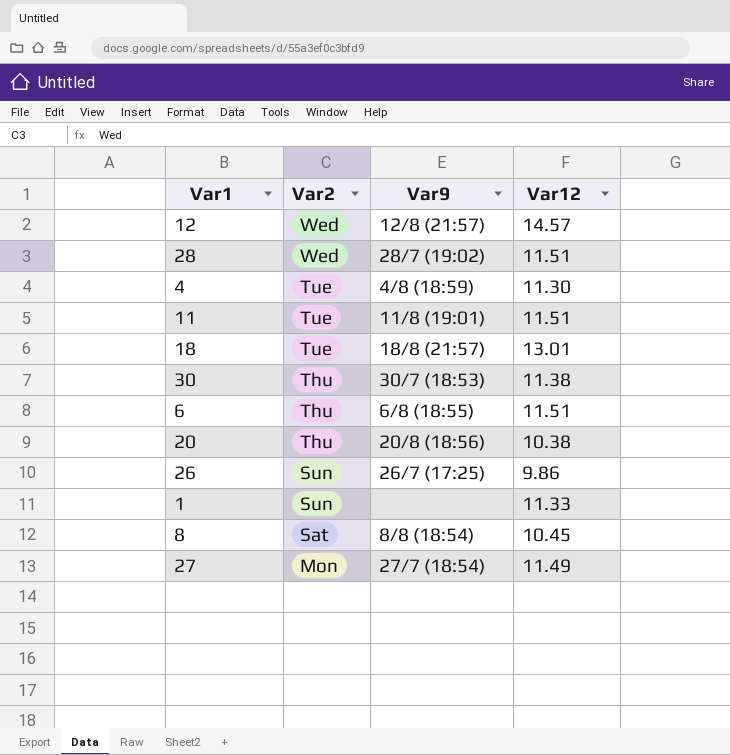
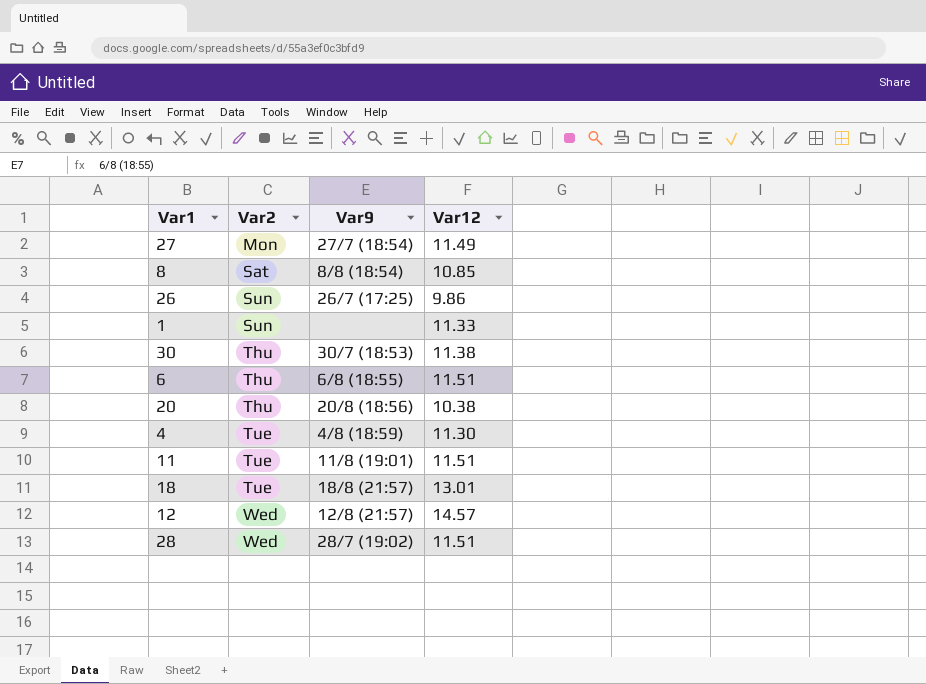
row order: Var2 descending -> Var2 ascending
8 | Var12: 10.45 -> 10.85

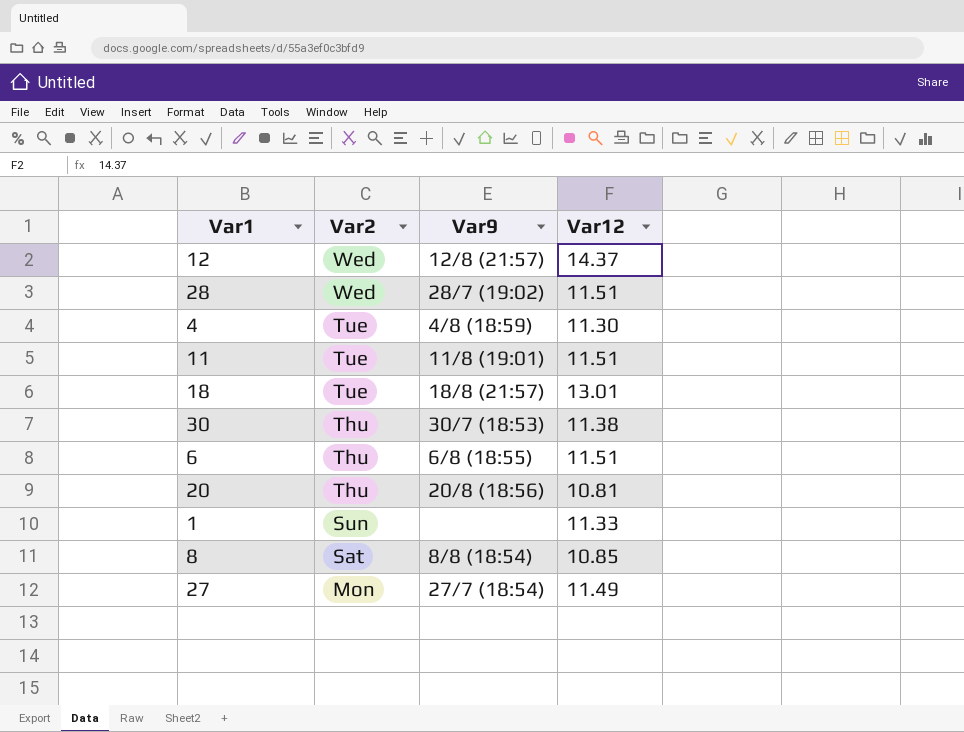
row order: Var2 ascending -> Var2 descending
row 26: Sun | 26/7 (17:25) | 9.86 -> none
12 | Var12: 14.57 -> 14.37
20 | Var12: 10.38 -> 10.81

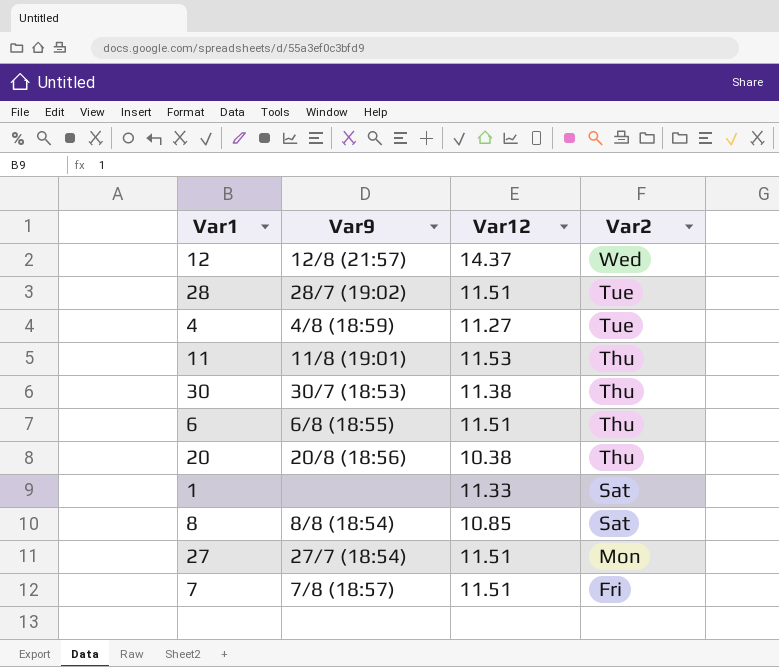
column Var2 | position: 2 -> 4
row 18: Tue | 18/8 (21:57) | 13.01 -> none
28 | Var2: Wed -> Tue
4 | Var12: 11.30 -> 11.27
11 | Var12: 11.51 -> 11.53
11 | Var2: Tue -> Thu
20 | Var12: 10.81 -> 10.38
1 | Var2: Sun -> Sat
27 | Var12: 11.49 -> 11.51
row 7: none -> 7/8 (18:57) | 11.51 | Fri

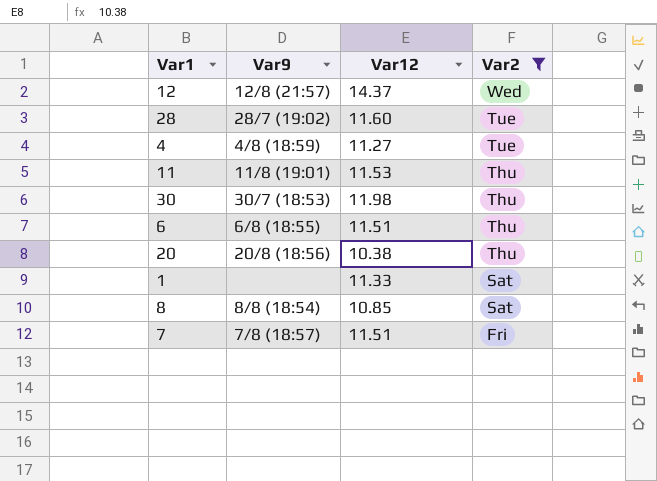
filter: none -> Var2 != Mon
28 | Var12: 11.51 -> 11.60
30 | Var12: 11.38 -> 11.98

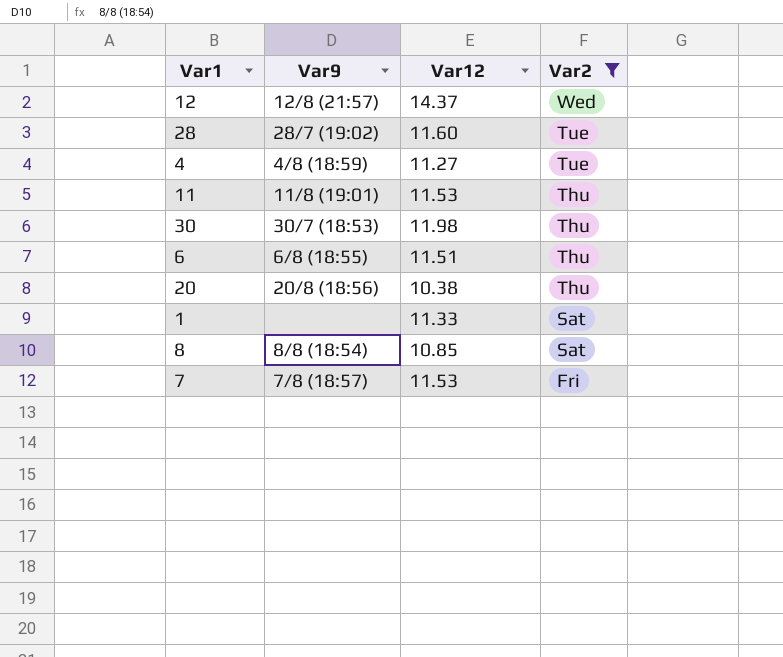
7 | Var12: 11.51 -> 11.53

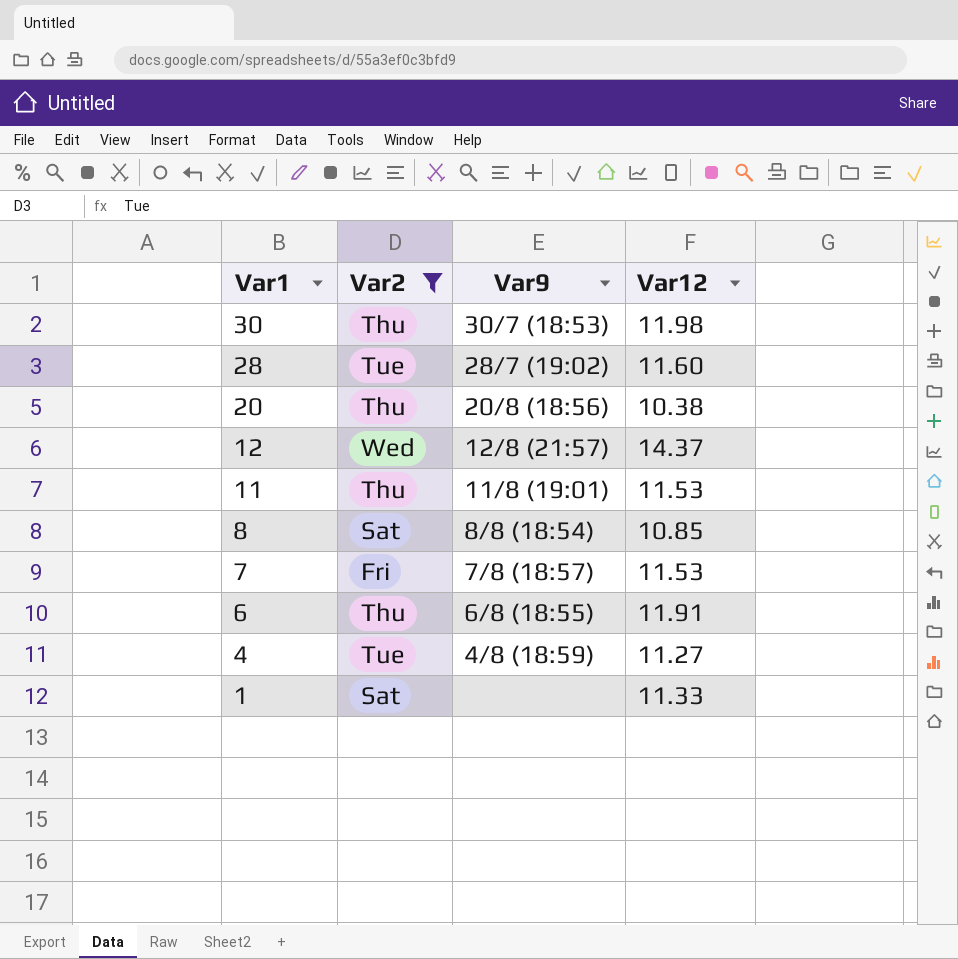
row order: Var2 descending -> Var1 descending
column Var2 | position: 4 -> 2
6 | Var12: 11.51 -> 11.91

